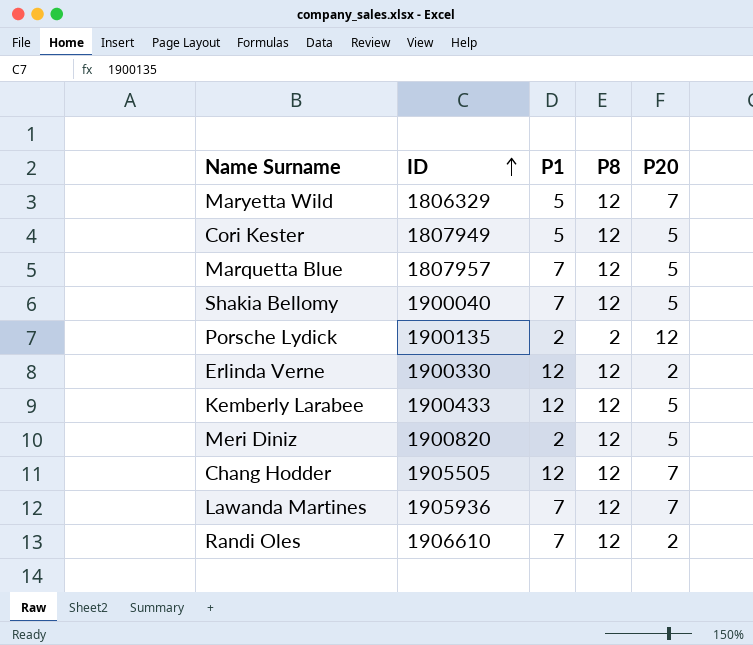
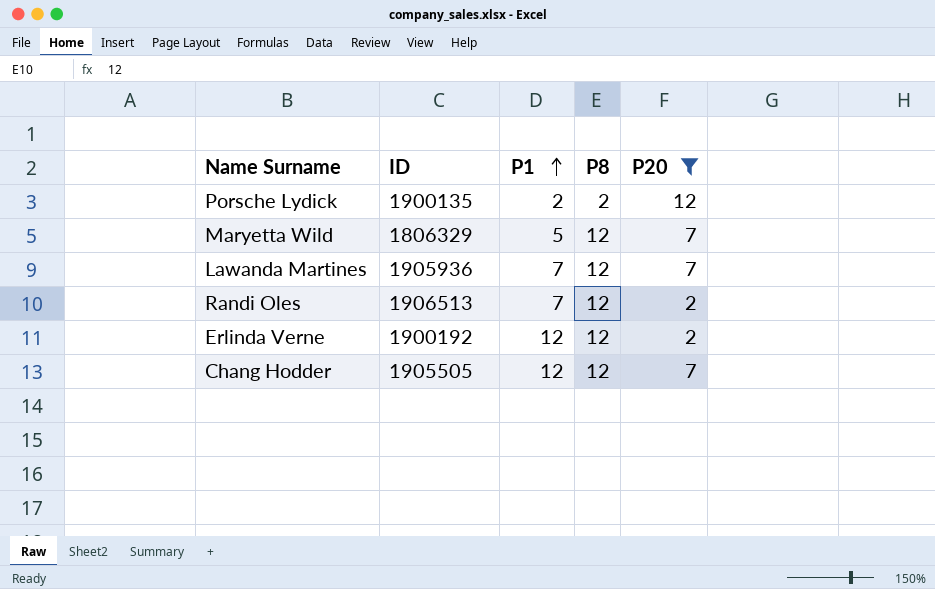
filter: none -> P20 != 5
row order: ID ascending -> P1 ascending
Randi Oles | ID: 1906610 -> 1906513
Erlinda Verne | ID: 1900330 -> 1900192

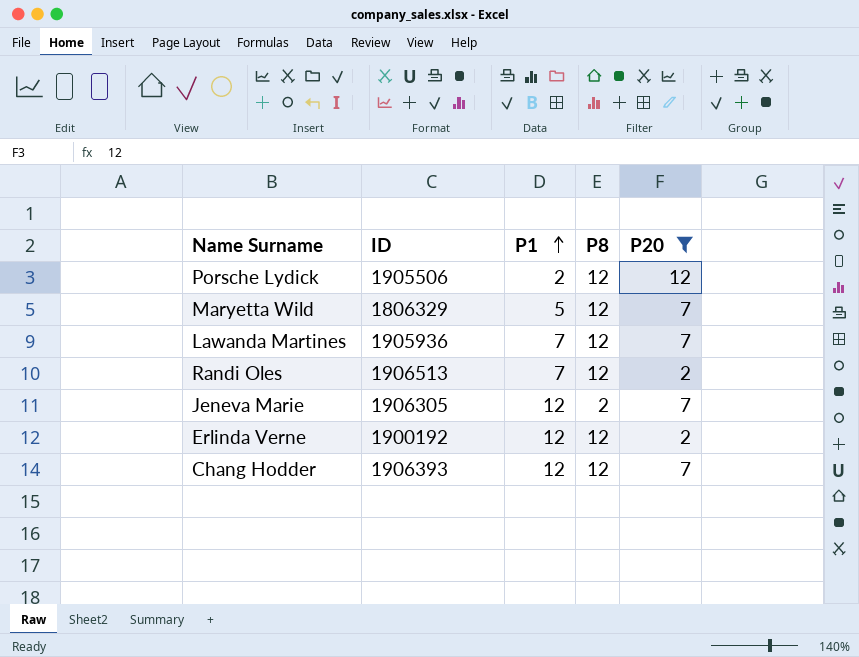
Porsche Lydick | ID: 1900135 -> 1905506
Porsche Lydick | P8: 2 -> 12
row Jeneva Marie: none -> 1906305 | 12 | 2 | 7
Chang Hodder | ID: 1905505 -> 1906393

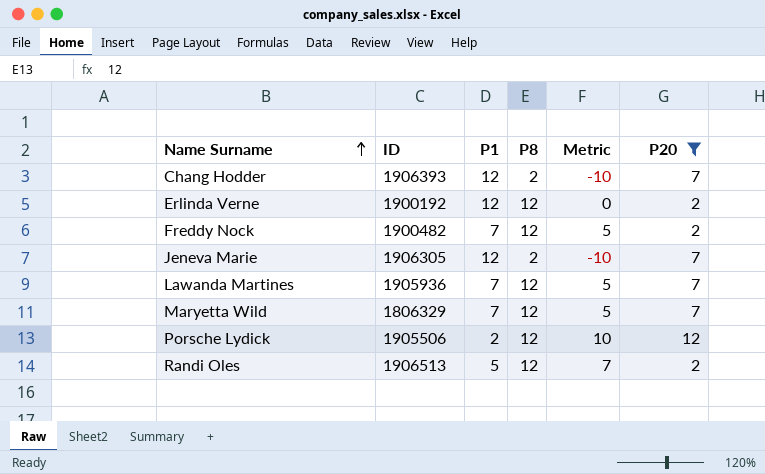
row order: P1 ascending -> Name Surname ascending
column Metric | formula: none -> [P8] - [P1]
Chang Hodder | P8: 12 -> 2
row Freddy Nock: none -> 1900482 | 7 | 12 | 5 | 2
Maryetta Wild | P1: 5 -> 7
Randi Oles | P1: 7 -> 5

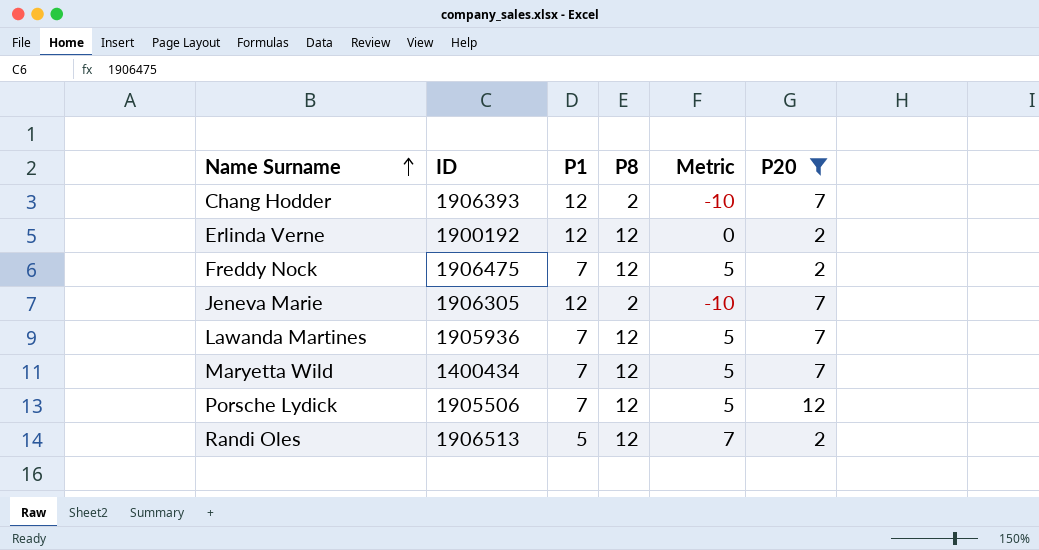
Freddy Nock | ID: 1900482 -> 1906475
Maryetta Wild | ID: 1806329 -> 1400434
Porsche Lydick | P1: 2 -> 7
Porsche Lydick | Metric: 10 -> 5

